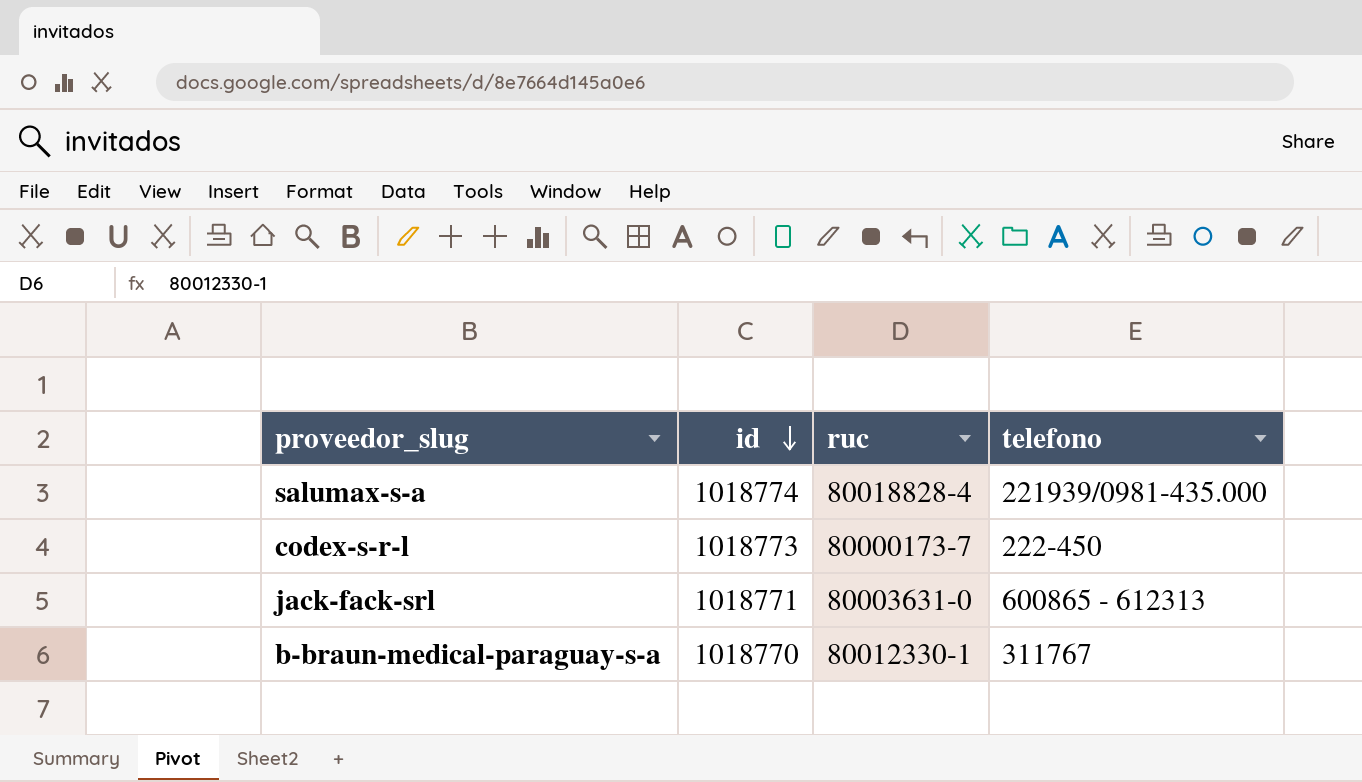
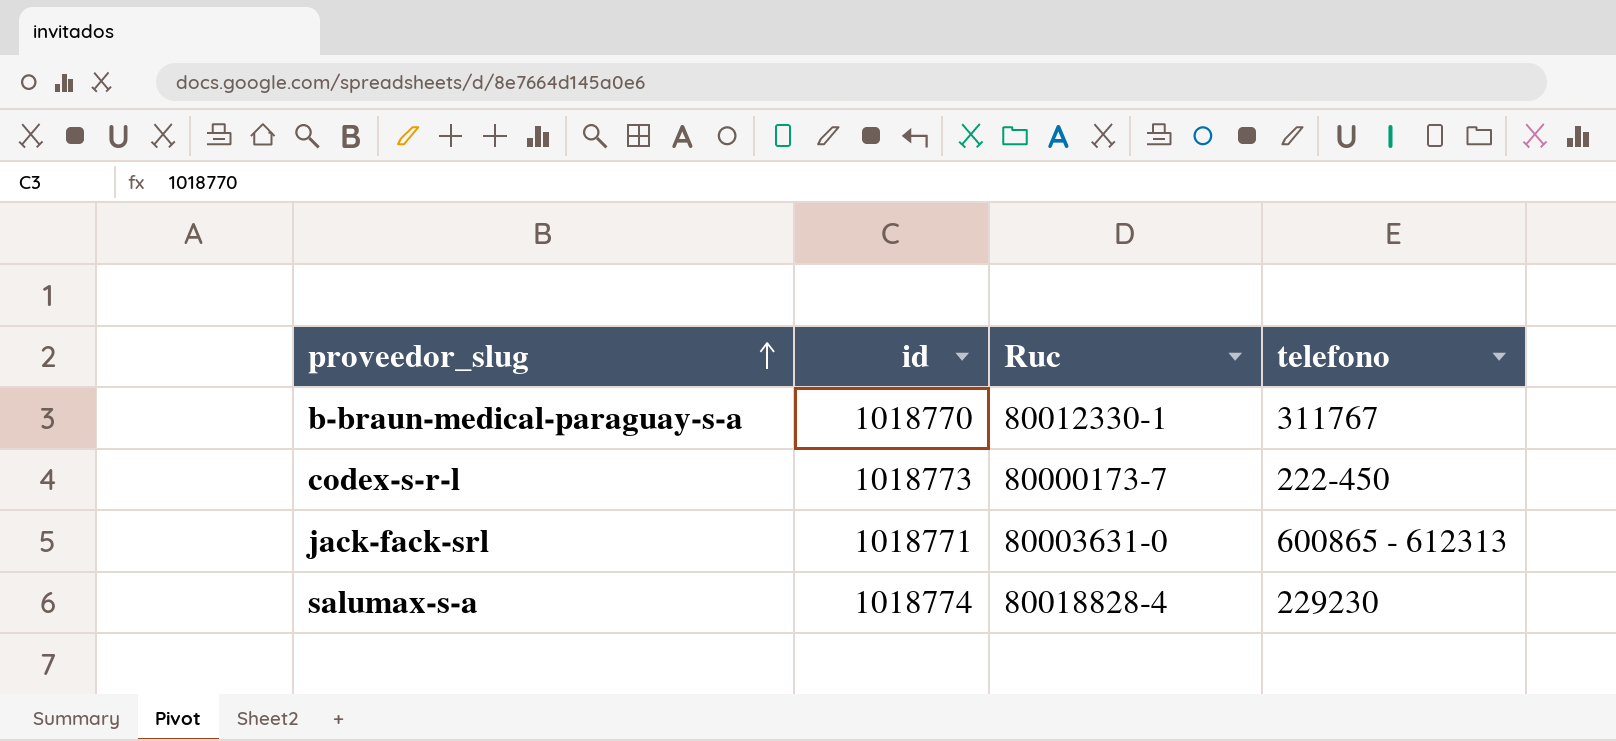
row order: id descending -> proveedor_slug ascending
column name: ruc -> Ruc
salumax-s-a | telefono: 221939/0981-435.000 -> 229230

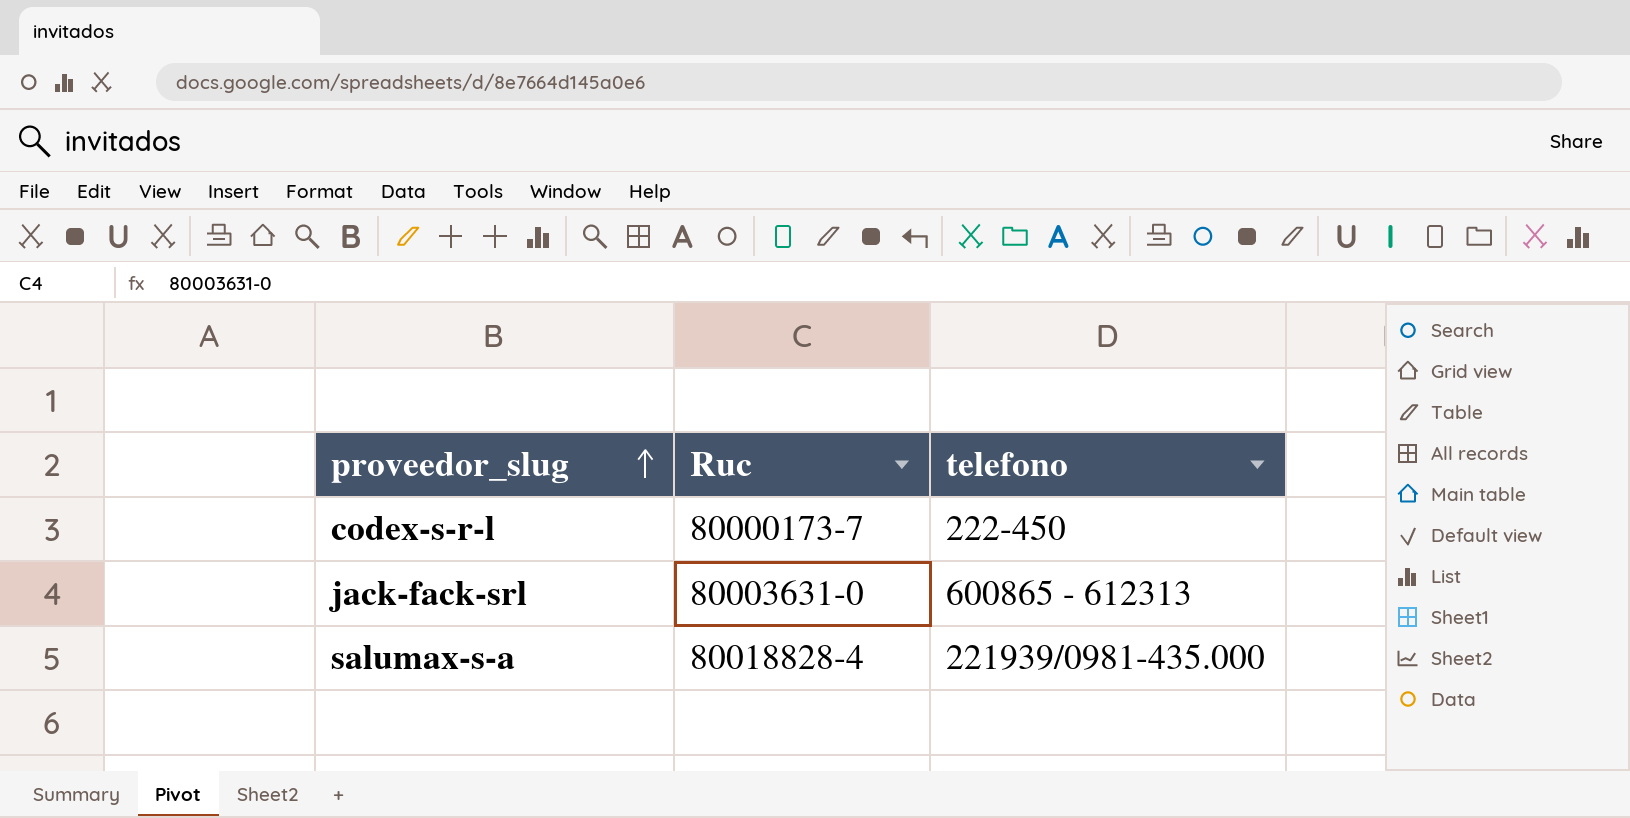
column id | position: 2 -> none
row b-braun-medical-paraguay-s-a: 1018770 | 80012330-1 | 311767 -> none
salumax-s-a | telefono: 229230 -> 221939/0981-435.000

